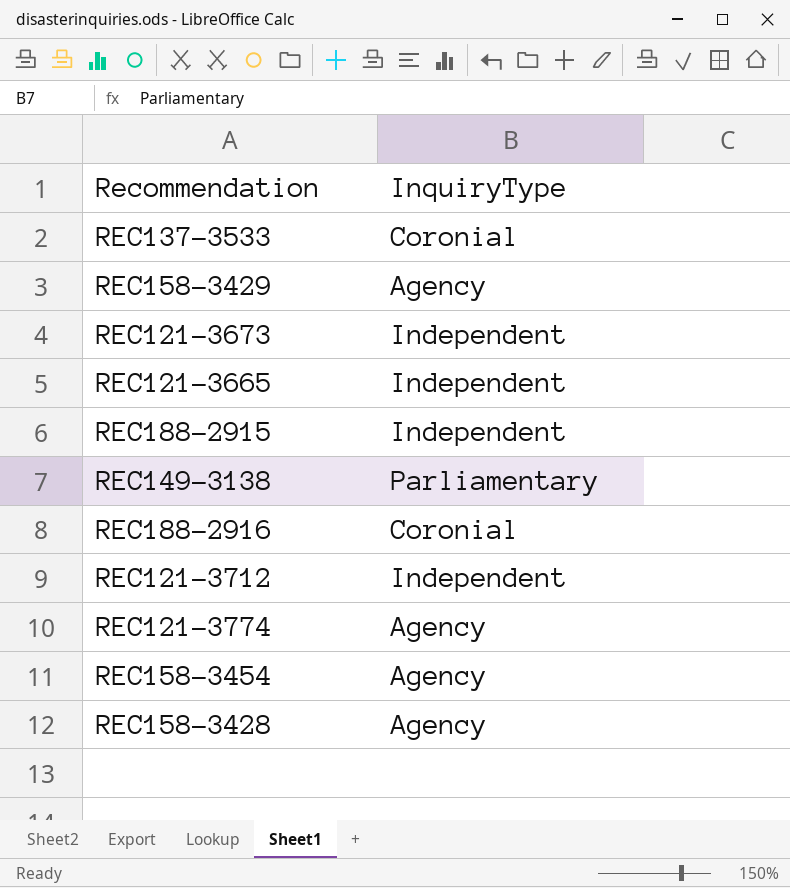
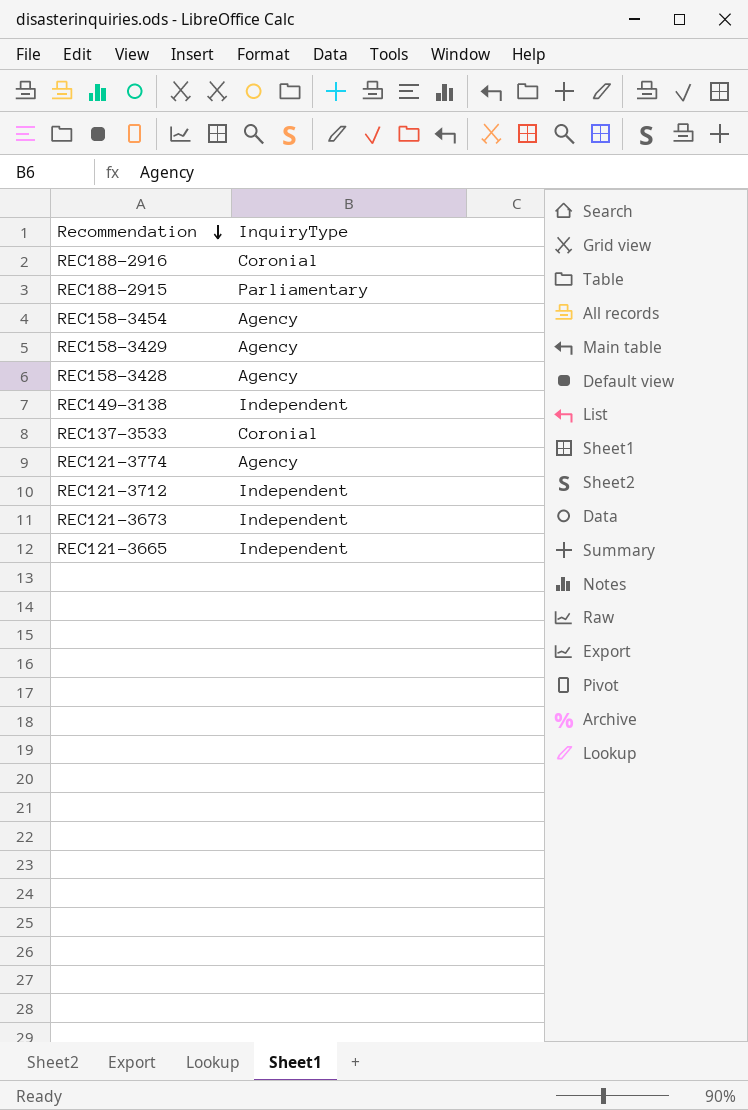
row order: none -> Recommendation descending
REC188-2915 | InquiryType: Independent -> Parliamentary
REC149-3138 | InquiryType: Parliamentary -> Independent

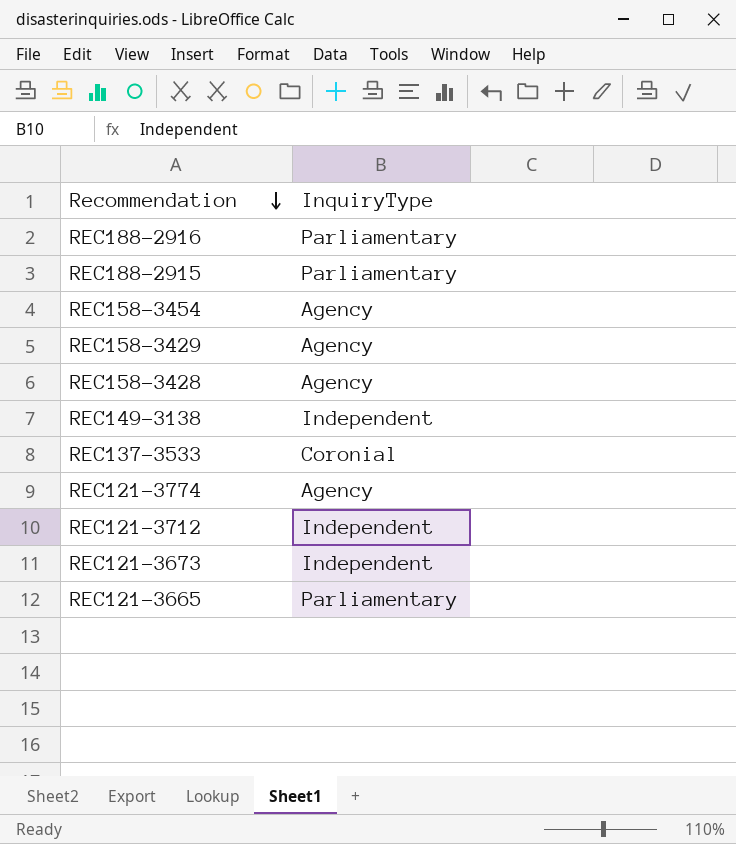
REC188-2916 | InquiryType: Coronial -> Parliamentary
REC121-3665 | InquiryType: Independent -> Parliamentary

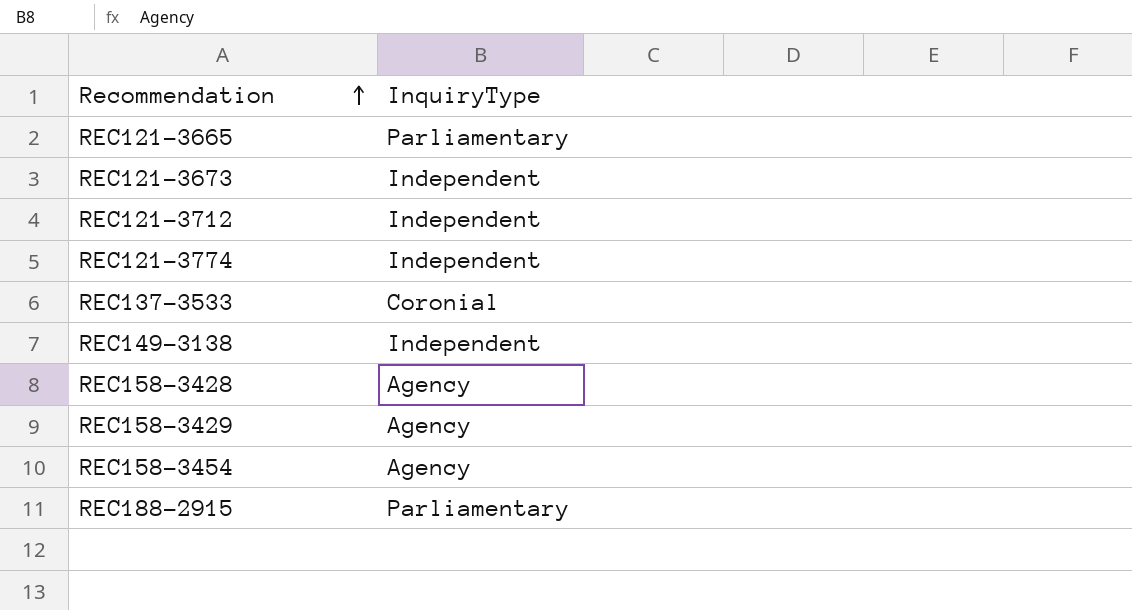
row order: Recommendation descending -> Recommendation ascending
row REC188-2916: Parliamentary -> none
REC121-3774 | InquiryType: Agency -> Independent

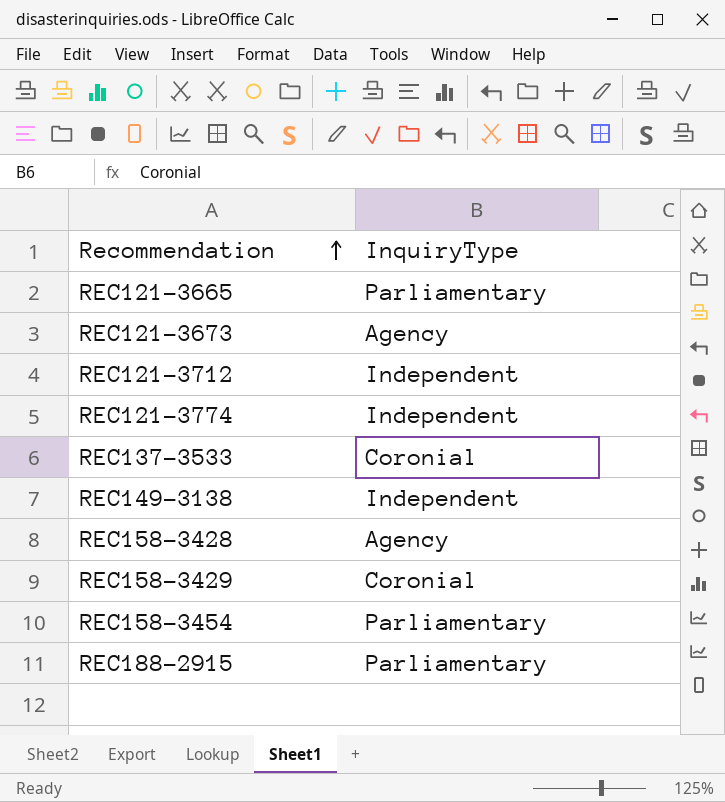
REC121-3673 | InquiryType: Independent -> Agency
REC158-3429 | InquiryType: Agency -> Coronial
REC158-3454 | InquiryType: Agency -> Parliamentary

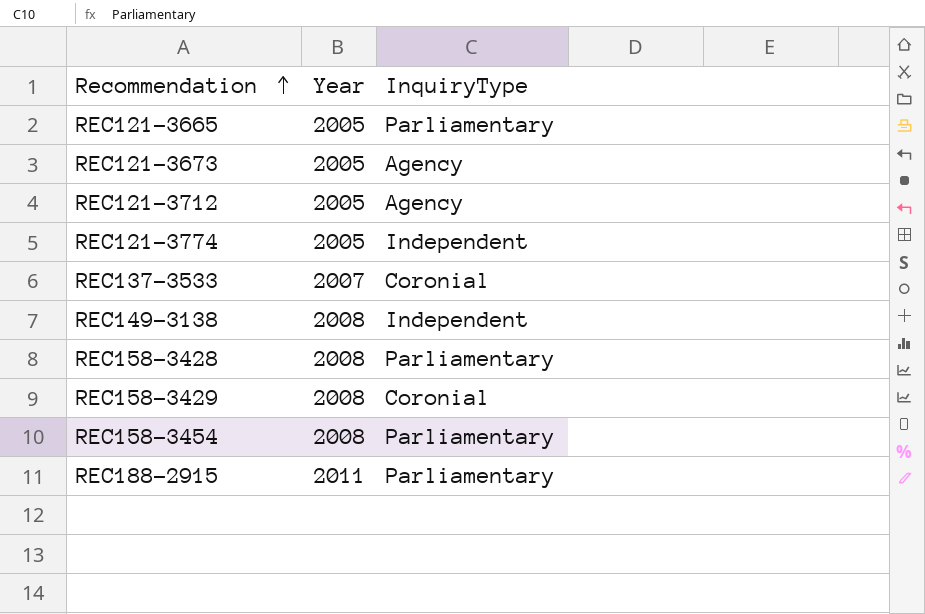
column Year | position: none -> 2
REC121-3712 | InquiryType: Independent -> Agency
REC158-3428 | InquiryType: Agency -> Parliamentary

